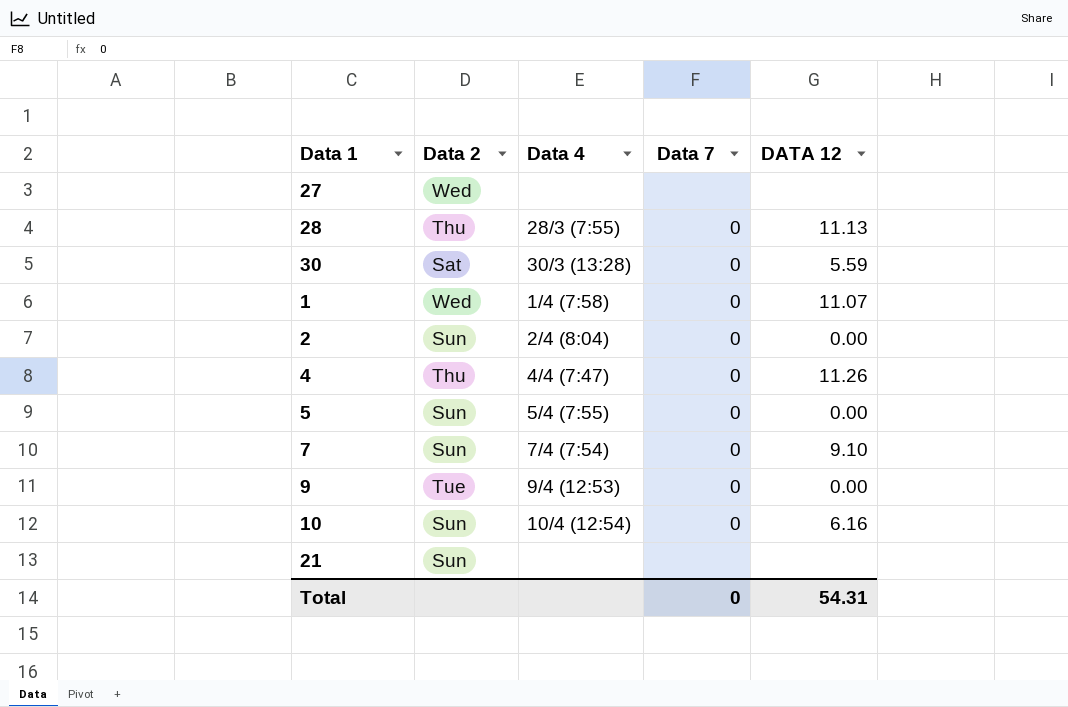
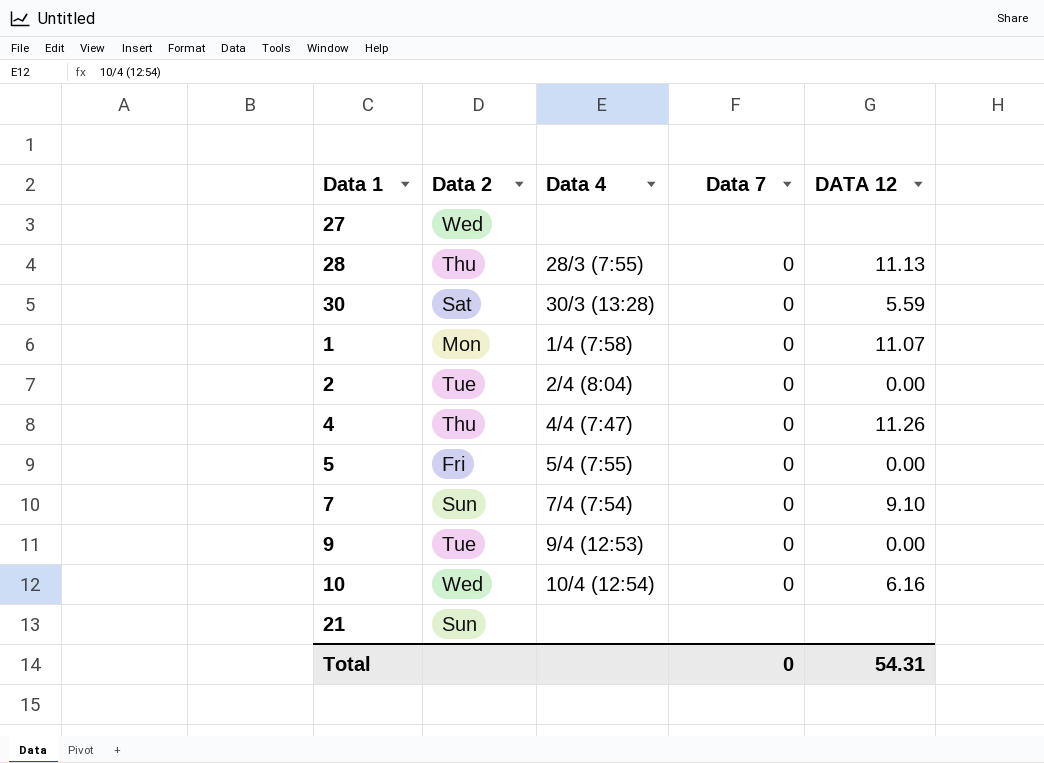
1 | Data 2: Wed -> Mon
2 | Data 2: Sun -> Tue
5 | Data 2: Sun -> Fri
10 | Data 2: Sun -> Wed

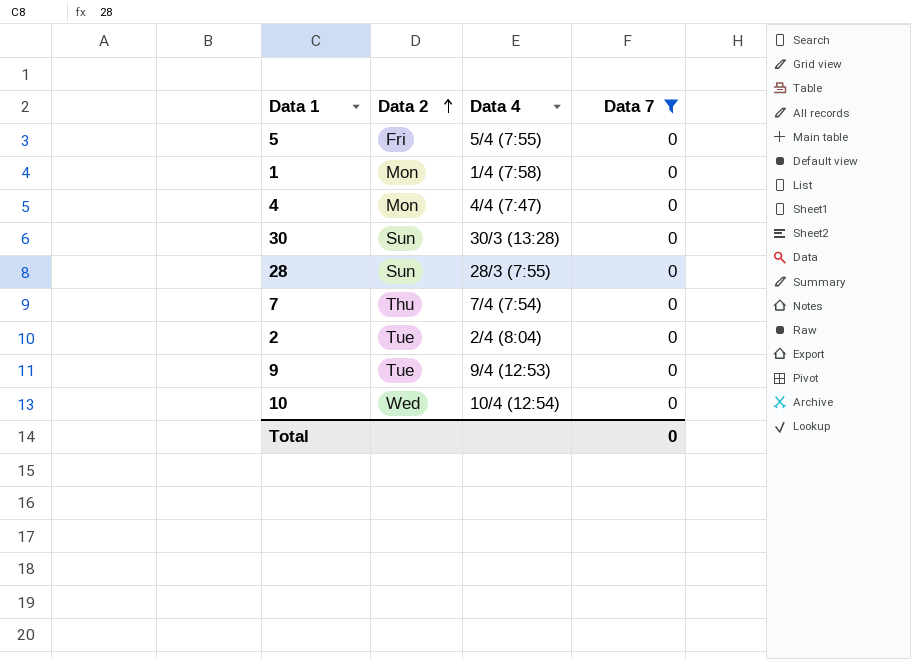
filter: none -> Data 7 = 0
row order: none -> Data 2 ascending
column DATA 12 | position: 5 -> none
4 | Data 2: Thu -> Mon
30 | Data 2: Sat -> Sun
28 | Data 2: Thu -> Sun
7 | Data 2: Sun -> Thu

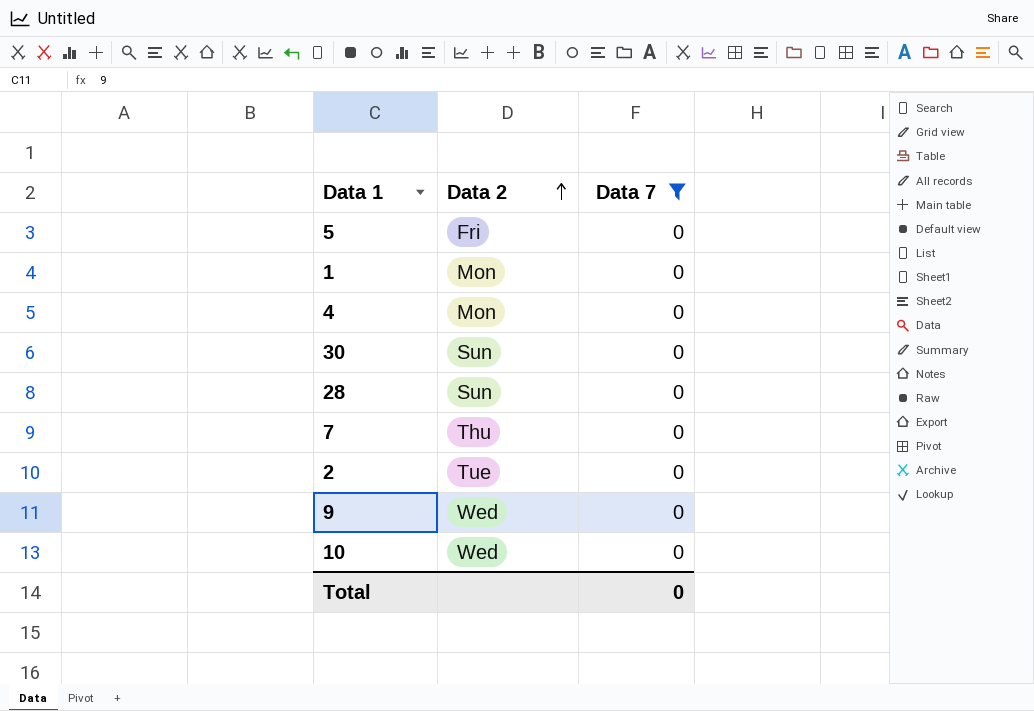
column Data 4 | position: 3 -> none
9 | Data 2: Tue -> Wed

